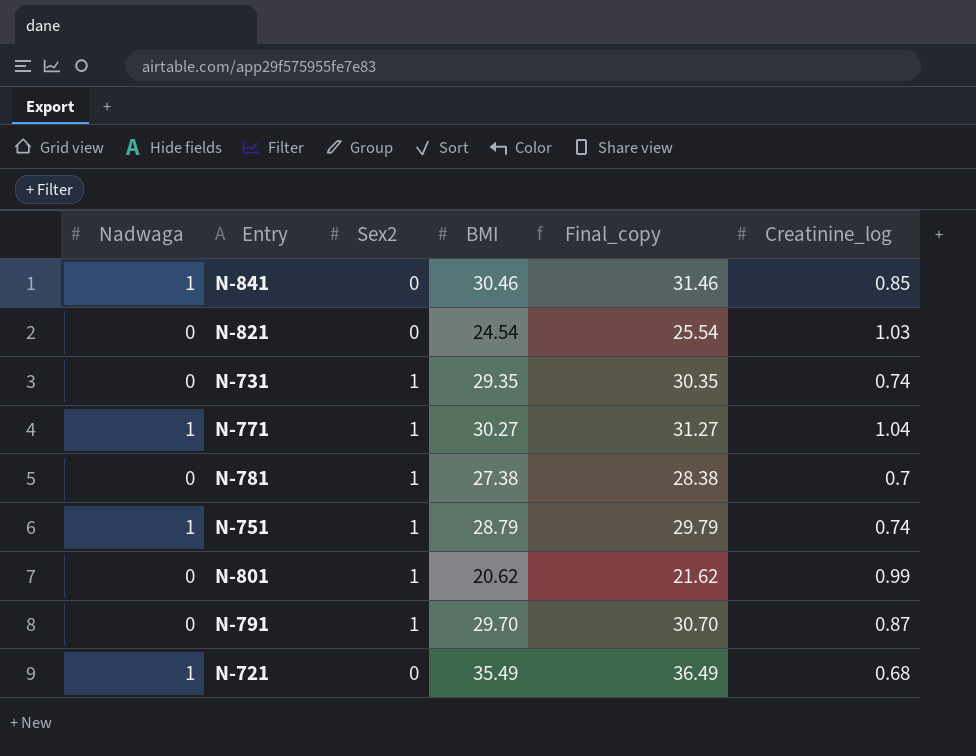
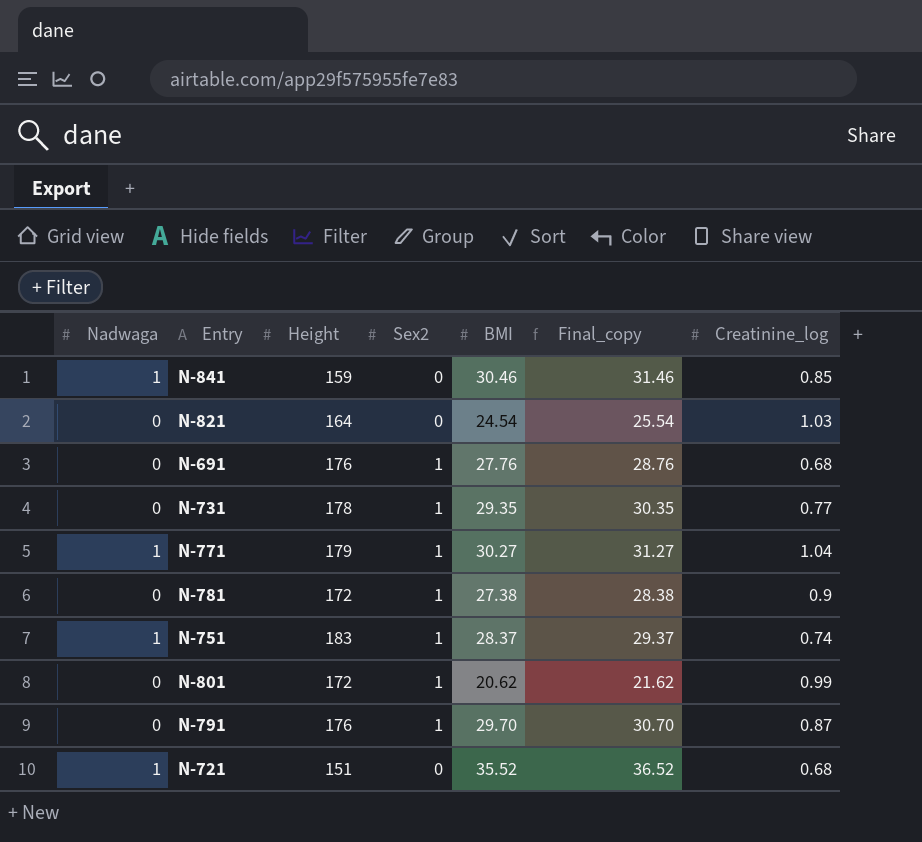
column Height | position: none -> 3
row N-691: none -> 0 | 176 | 1 | 27.76 | 28.76 | 0.68
N-731 | Creatinine_log: 0.74 -> 0.77
N-781 | Creatinine_log: 0.7 -> 0.9
N-751 | BMI: 28.79 -> 28.37
N-751 | Final_copy: 29.79 -> 29.37
N-721 | BMI: 35.49 -> 35.52
N-721 | Final_copy: 36.49 -> 36.52

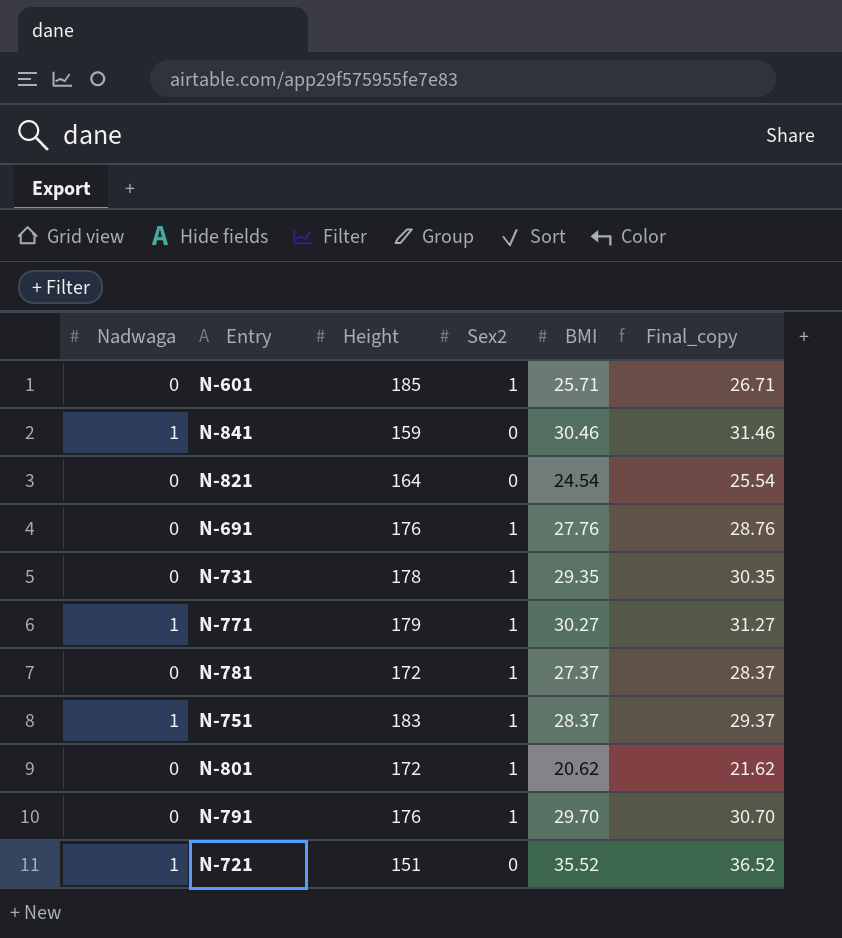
column Creatinine_log | position: 7 -> none
row N-601: none -> 0 | 185 | 1 | 25.71 | 26.71
N-781 | BMI: 27.38 -> 27.37
N-781 | Final_copy: 28.38 -> 28.37

